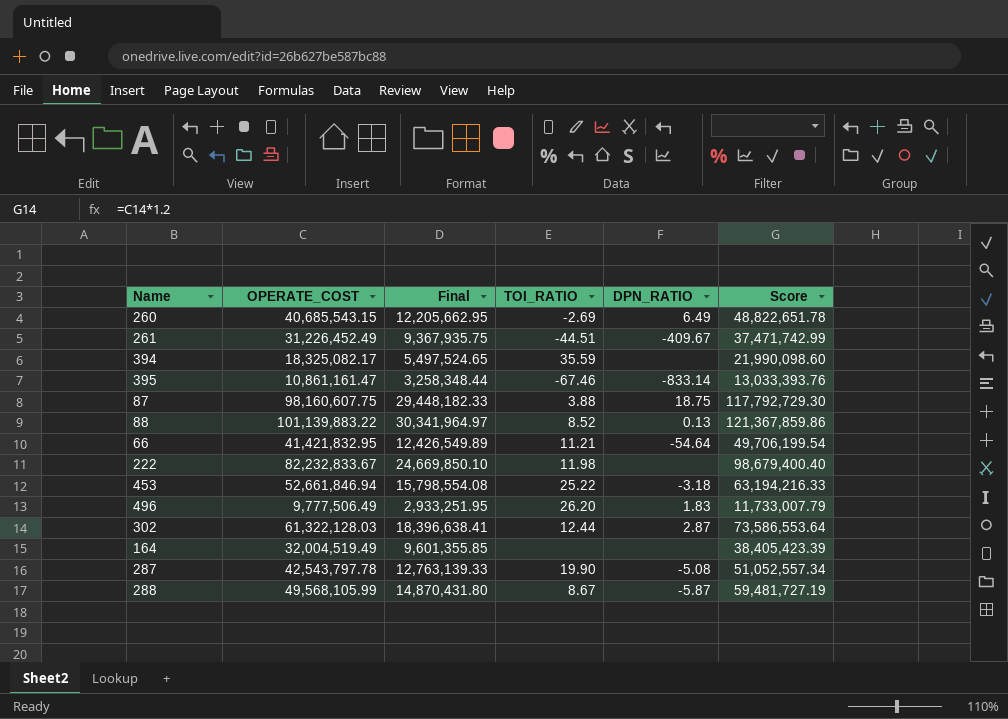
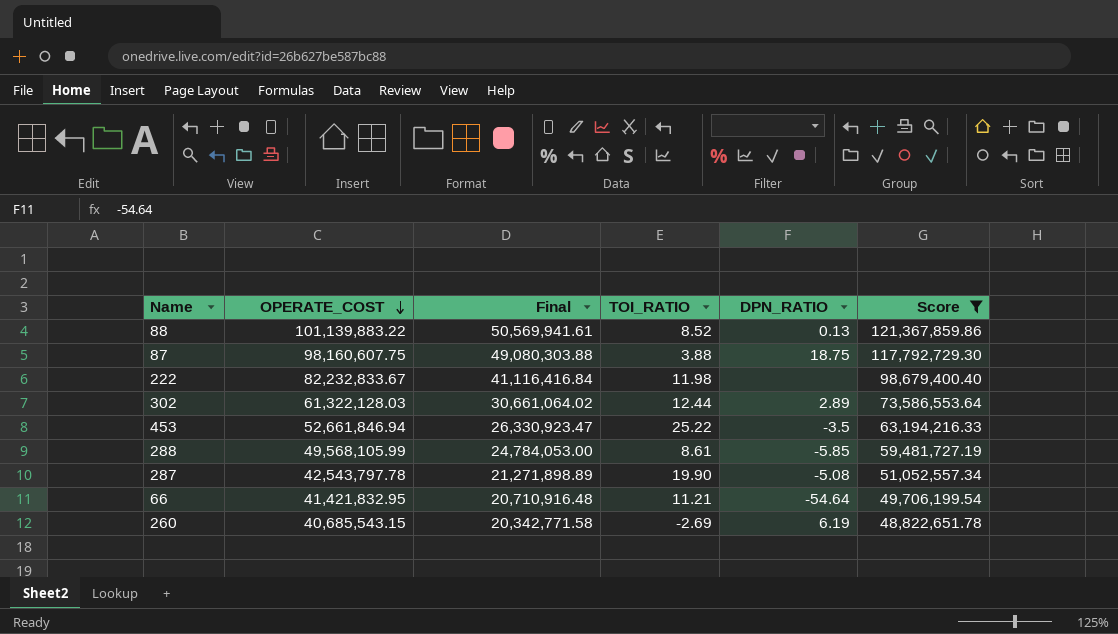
filter: none -> Score >= 48,822,651.78
row order: none -> OPERATE_COST descending
column Final | formula: [OPERATE_COST] * 0.3 -> [OPERATE_COST] * 0.5
302 | DPN_RATIO: 2.87 -> 2.89
453 | DPN_RATIO: -3.18 -> -3.5
288 | TOI_RATIO: 8.67 -> 8.61
288 | DPN_RATIO: -5.87 -> -5.85
260 | DPN_RATIO: 6.49 -> 6.19

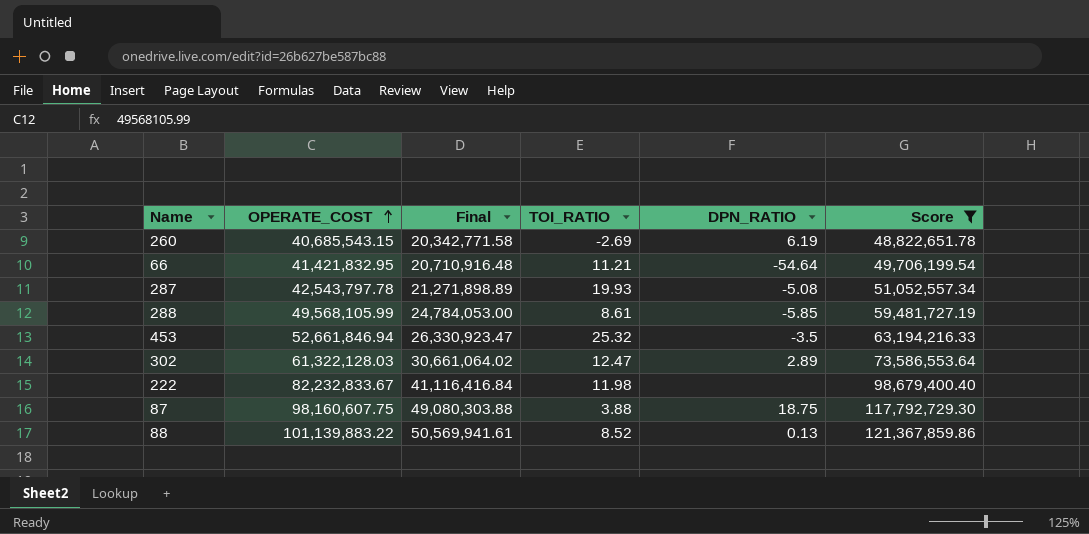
row order: OPERATE_COST descending -> OPERATE_COST ascending
287 | TOI_RATIO: 19.90 -> 19.93
453 | TOI_RATIO: 25.22 -> 25.32
302 | TOI_RATIO: 12.44 -> 12.47

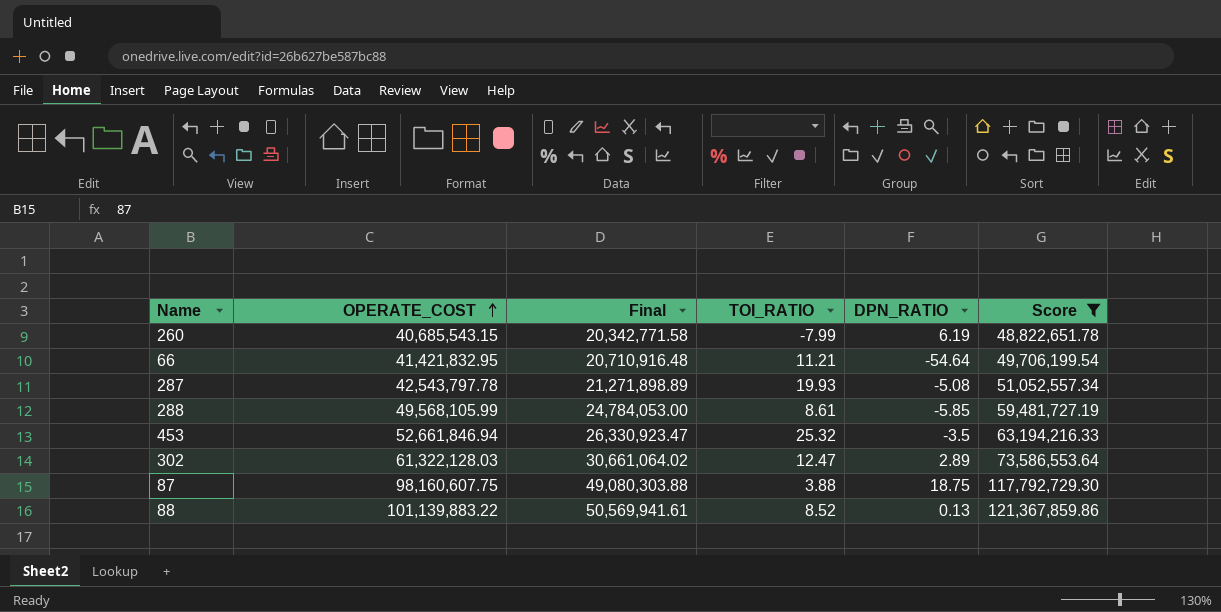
row 222: 82,232,833.67 | 41,116,416.84 | 11.98 | none | 98,679,400.40 -> none
260 | TOI_RATIO: -2.69 -> -7.99

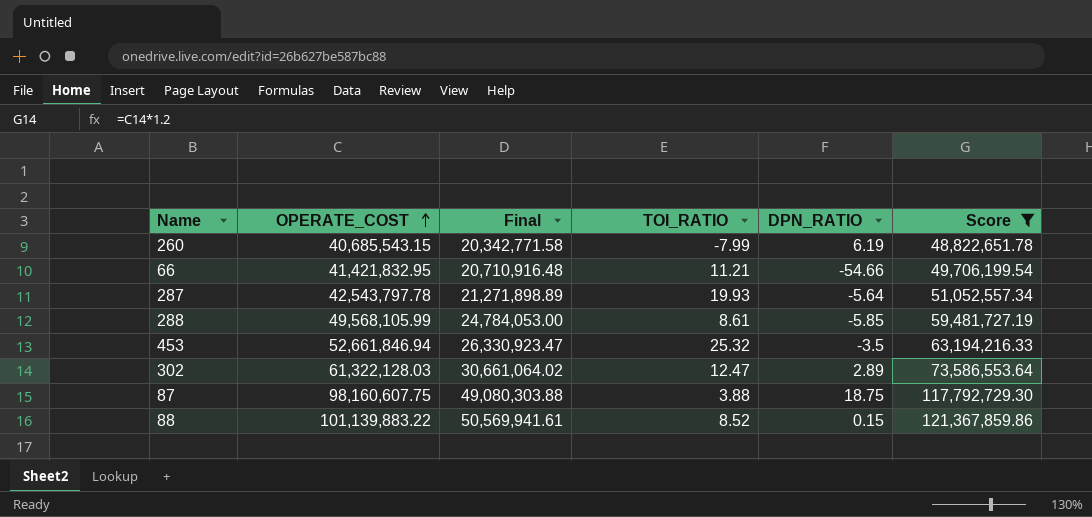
66 | DPN_RATIO: -54.64 -> -54.66
287 | DPN_RATIO: -5.08 -> -5.64
88 | DPN_RATIO: 0.13 -> 0.15

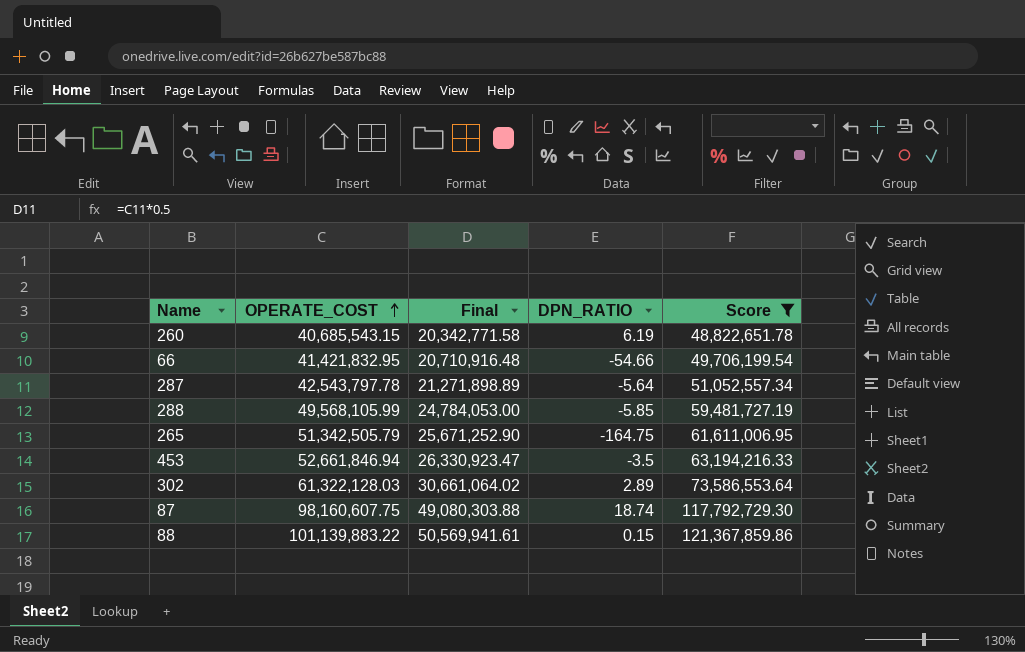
column TOI_RATIO | position: 4 -> none
row 265: none -> 51,342,505.79 | 25,671,252.90 | -164.75 | 61,611,006.95
87 | DPN_RATIO: 18.75 -> 18.74

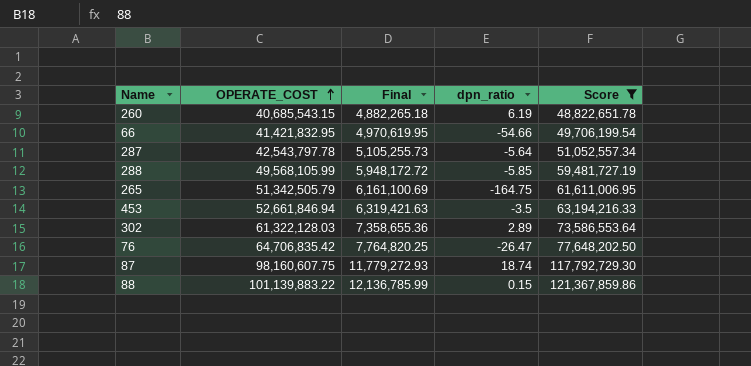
column Final | formula: [OPERATE_COST] * 0.5 -> [OPERATE_COST] * 0.12
column name: DPN_RATIO -> dpn_ratio
row 76: none -> 64,706,835.42 | 7,764,820.25 | -26.47 | 77,648,202.50

